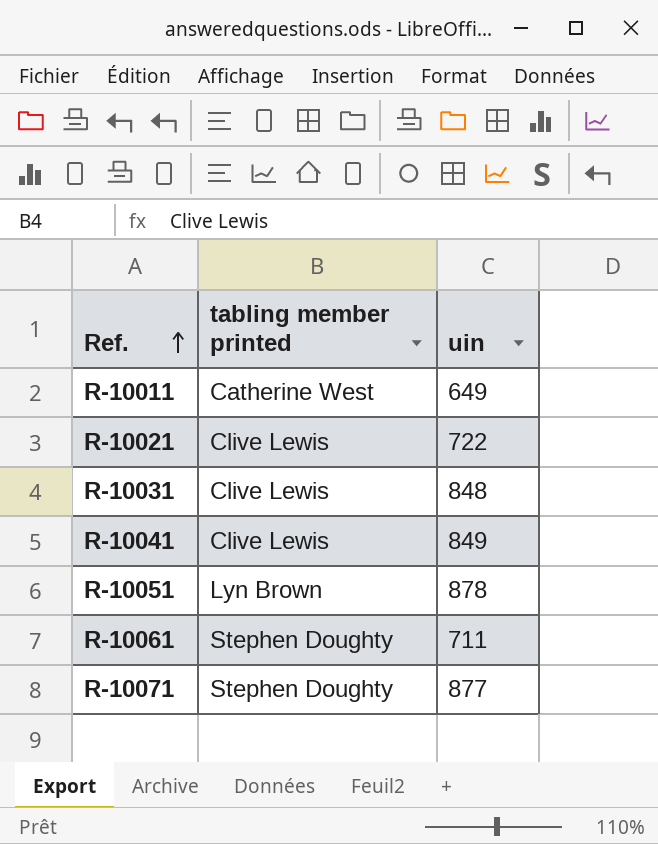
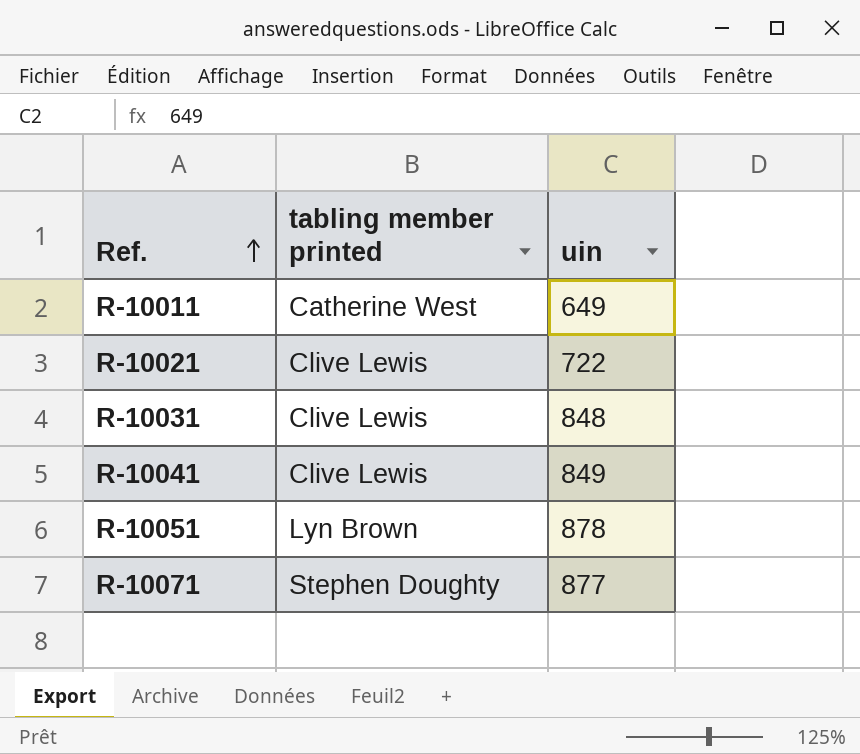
row R-10061: Stephen Doughty | 711 -> none

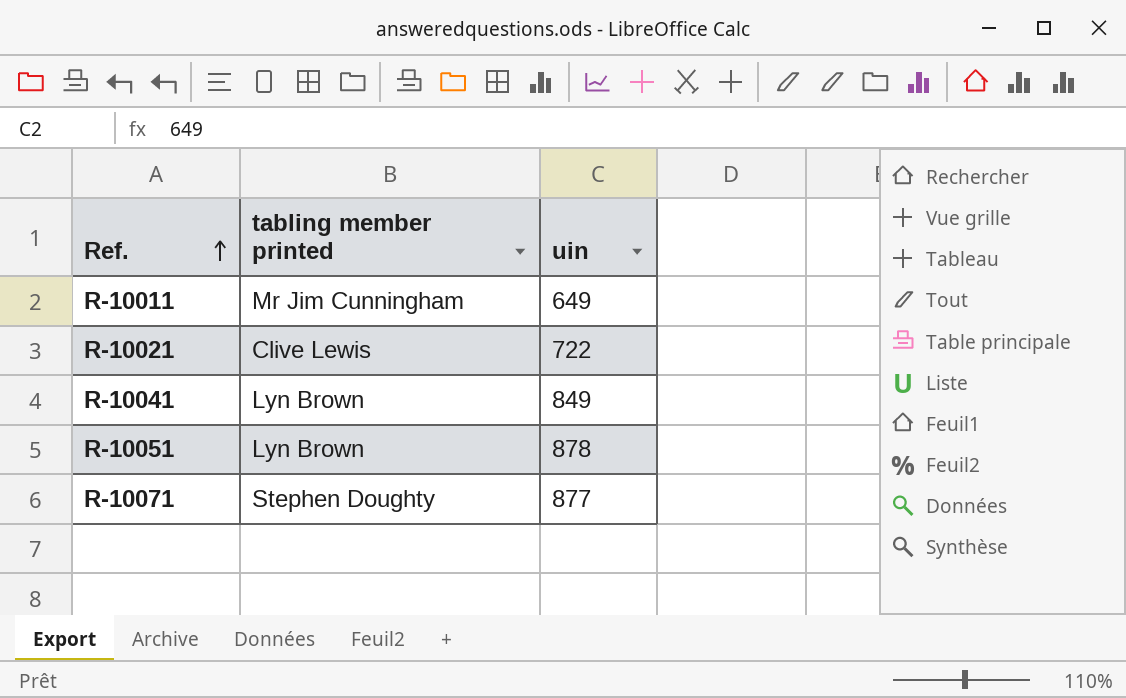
row R-10031: Clive Lewis | 848 -> none
R-10011 | tabling member printed: Catherine West -> Mr Jim Cunningham
R-10041 | tabling member printed: Clive Lewis -> Lyn Brown

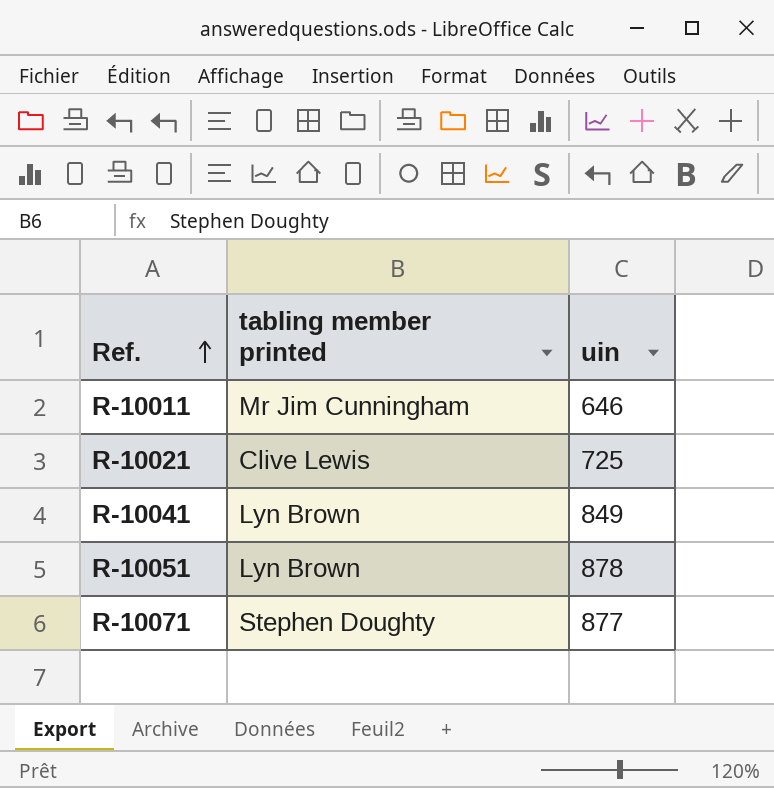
R-10011 | uin: 649 -> 646
R-10021 | uin: 722 -> 725

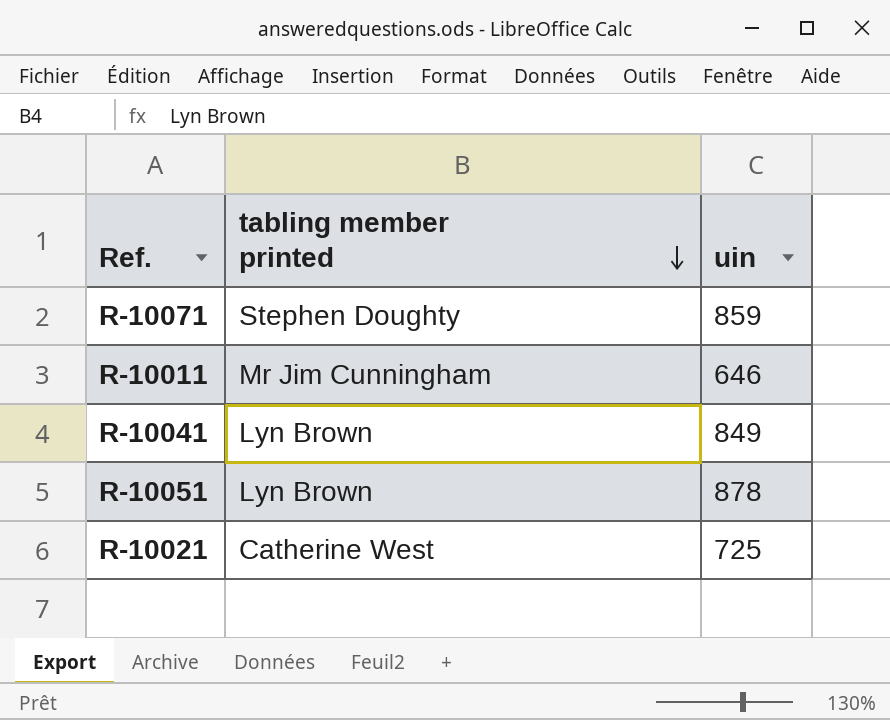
row order: Ref. ascending -> tabling member printed descending
R-10071 | uin: 877 -> 859
R-10021 | tabling member printed: Clive Lewis -> Catherine West

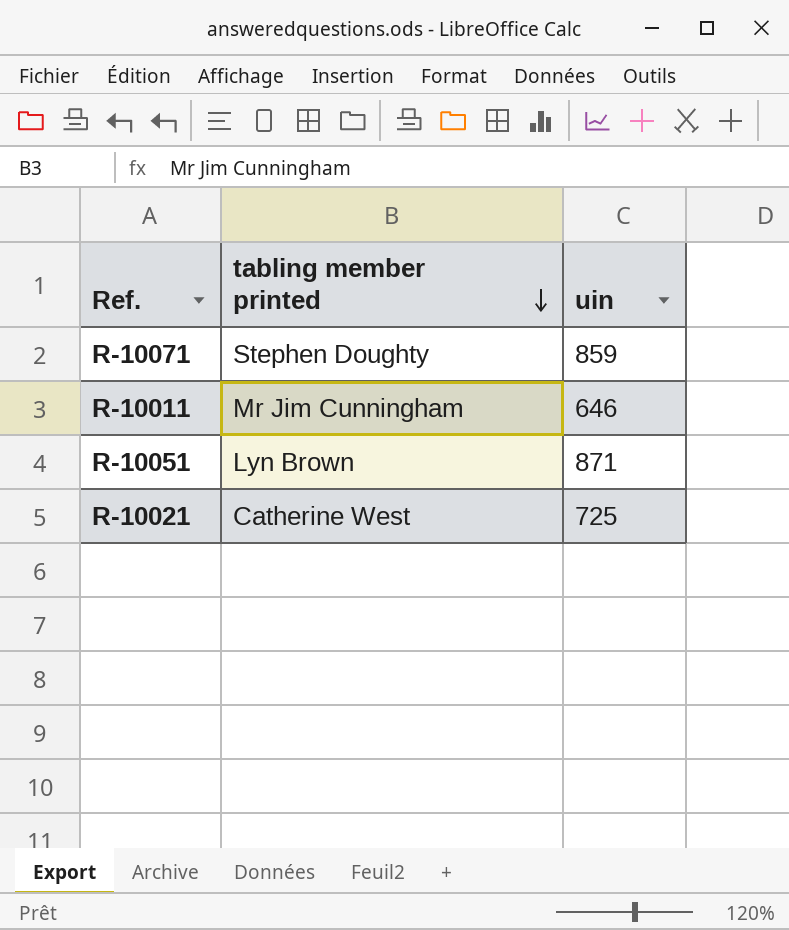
row R-10041: Lyn Brown | 849 -> none
R-10051 | uin: 878 -> 871

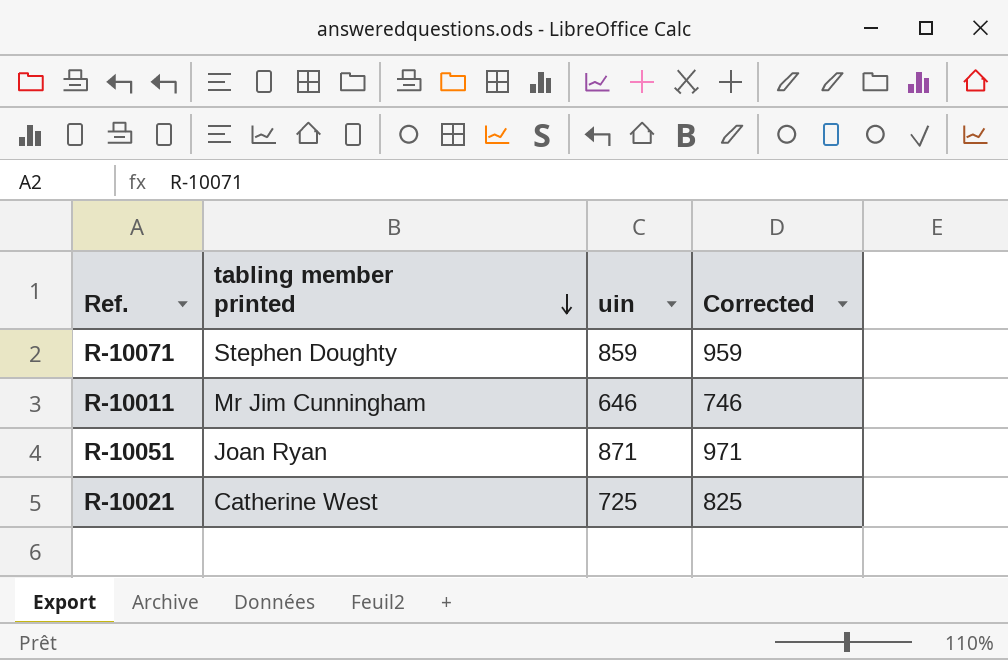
column Corrected | formula: none -> [uin] + 100
R-10051 | tabling member printed: Lyn Brown -> Joan Ryan

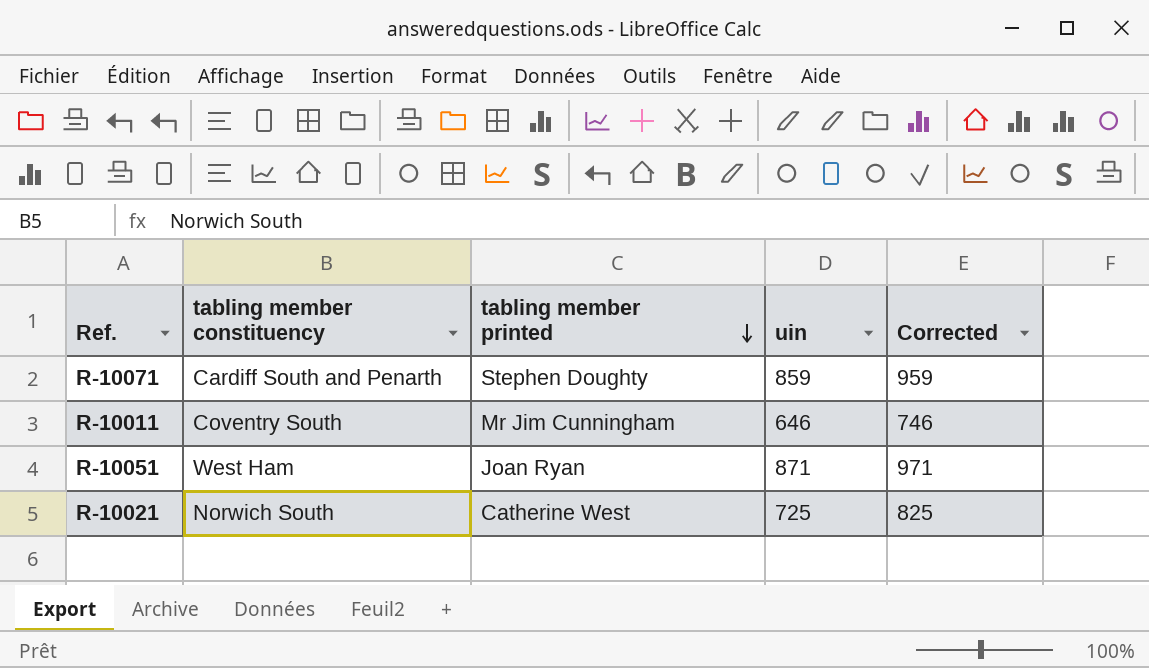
column tabling member constituency | position: none -> 2

